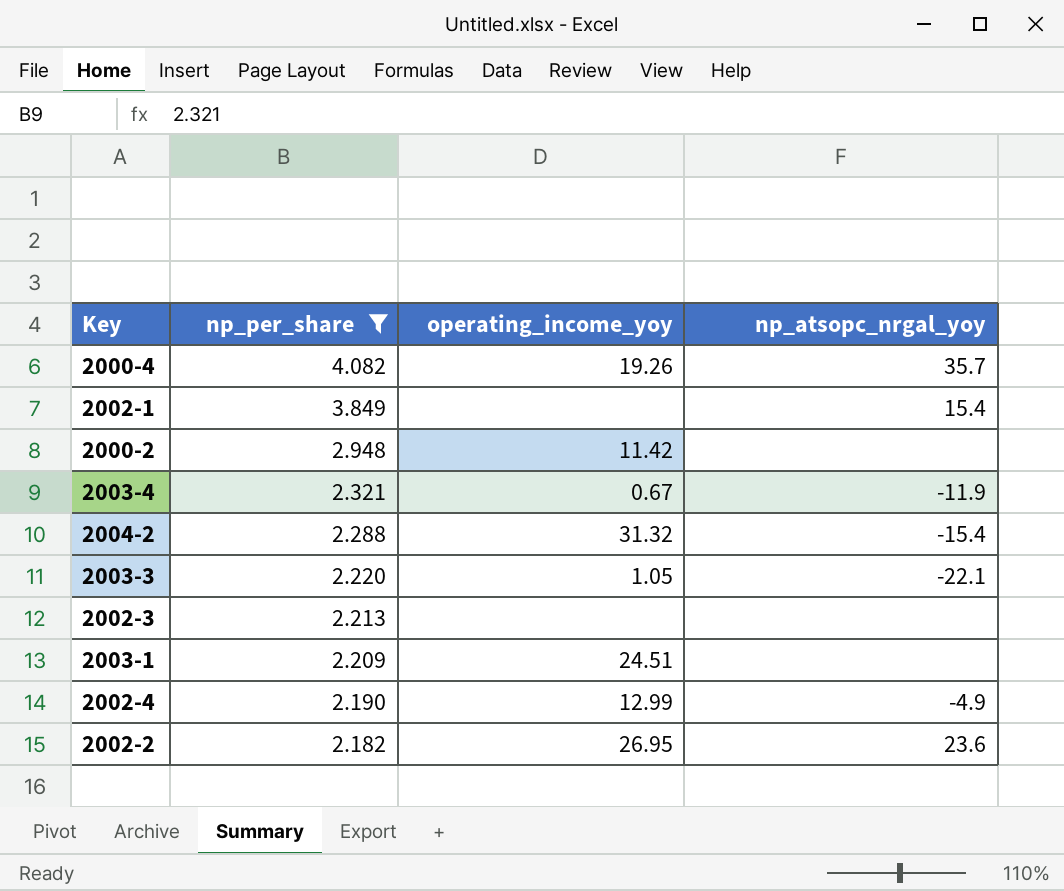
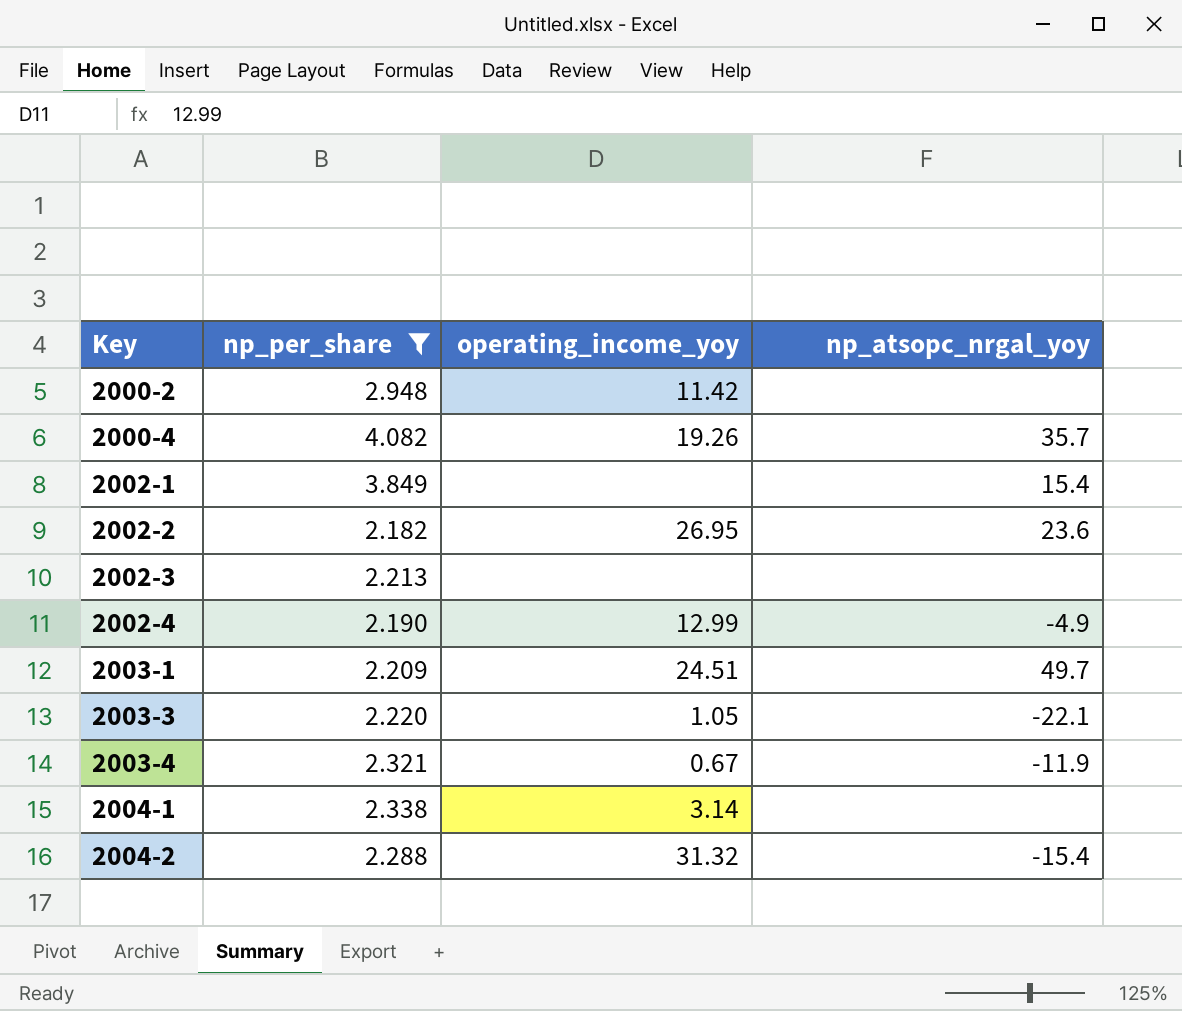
row order: np_per_share descending -> Key ascending
2003-1 | np_atsopc_nrgal_yoy: none -> 49.7
row 2004-1: none -> 2.338 | 3.14 | none

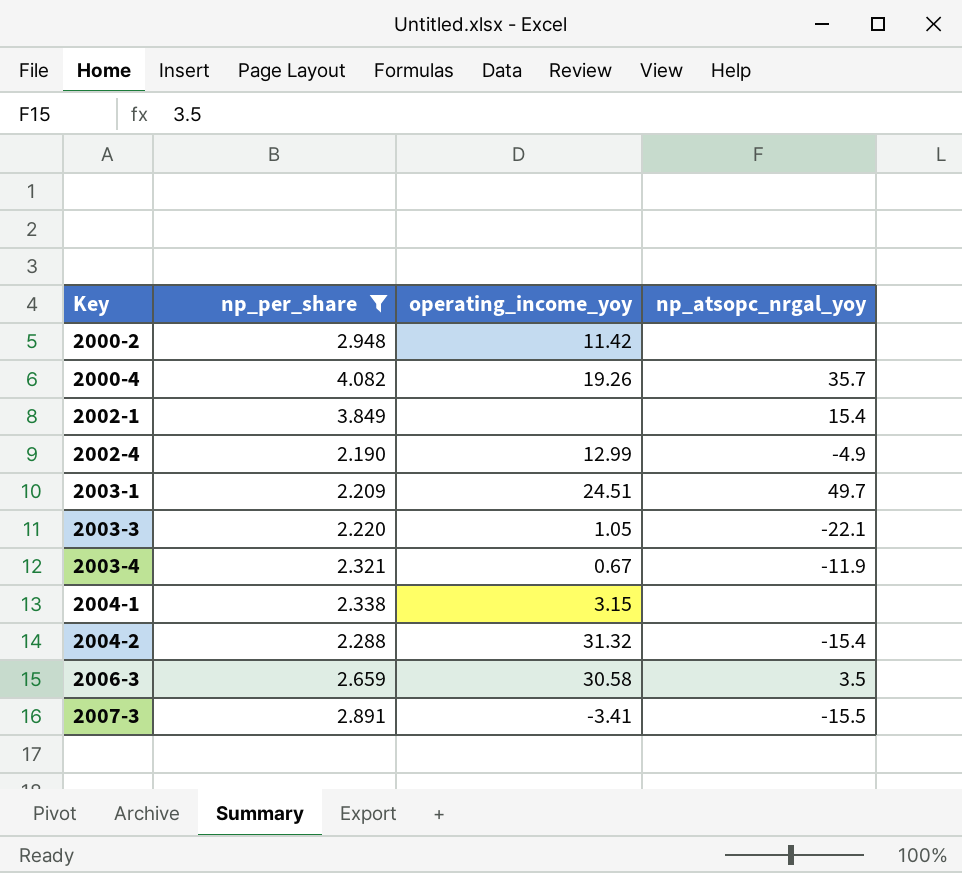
row 2002-2: 2.182 | 26.95 | 23.6 -> none
row 2002-3: 2.213 | none | none -> none
2004-1 | operating_income_yoy: 3.14 -> 3.15
row 2006-3: none -> 2.659 | 30.58 | 3.5
row 2007-3: none -> 2.891 | -3.41 | -15.5

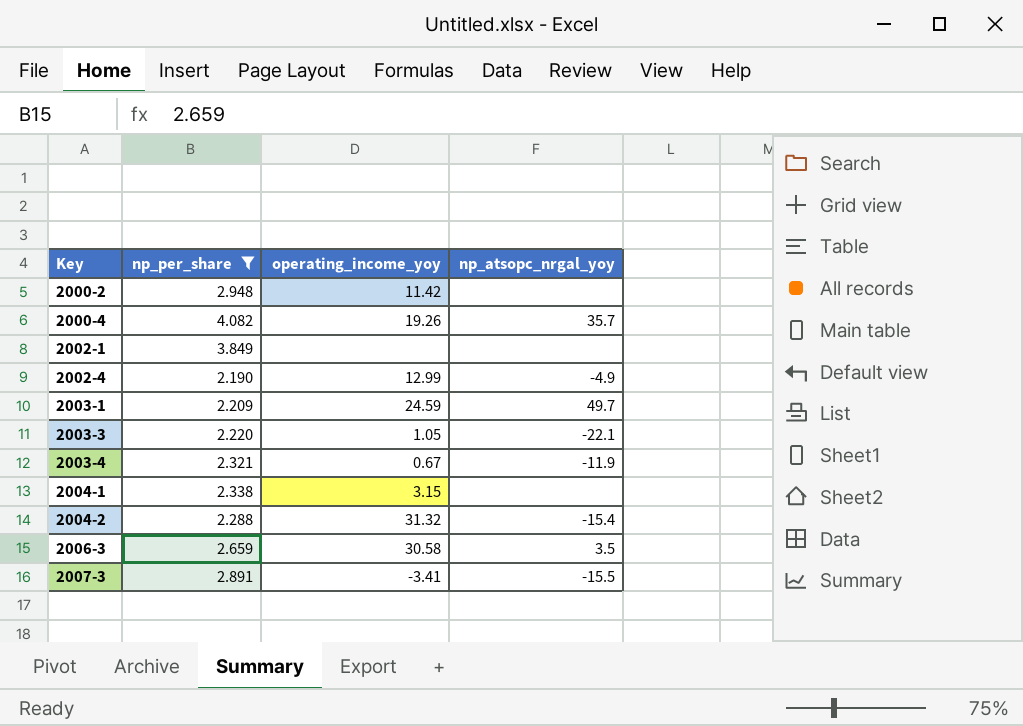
2002-1 | np_atsopc_nrgal_yoy: 15.4 -> none
2003-1 | operating_income_yoy: 24.51 -> 24.59

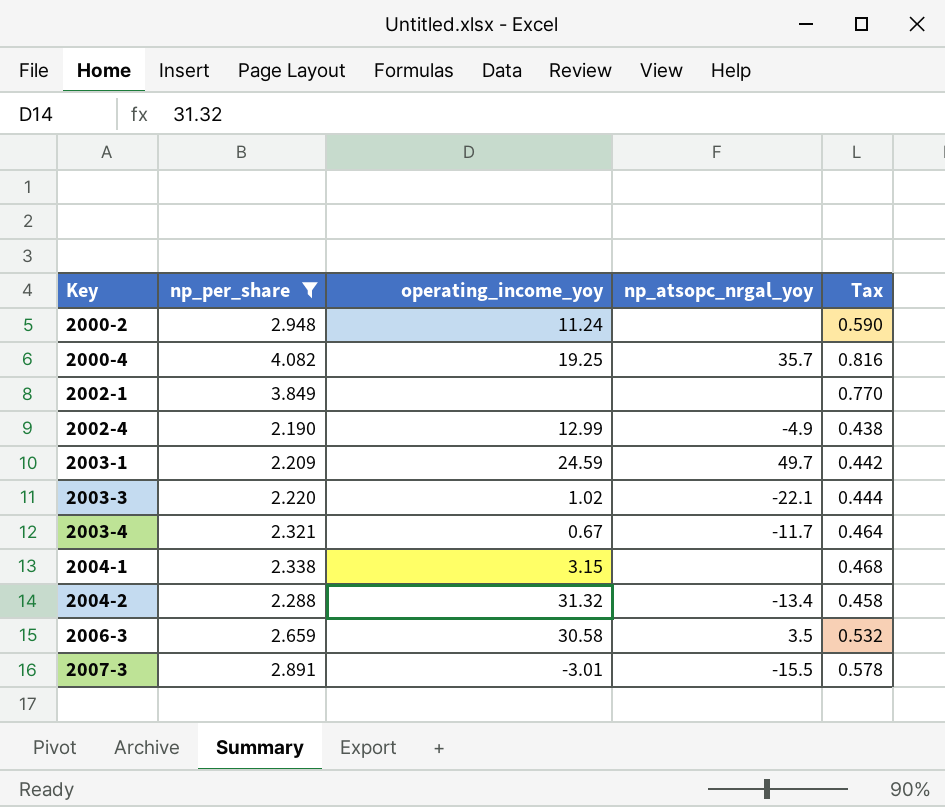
column Tax | formula: none -> [np_per_share] * 0.2
2000-2 | operating_income_yoy: 11.42 -> 11.24
2000-4 | operating_income_yoy: 19.26 -> 19.25
2003-3 | operating_income_yoy: 1.05 -> 1.02
2003-4 | np_atsopc_nrgal_yoy: -11.9 -> -11.7
2004-2 | np_atsopc_nrgal_yoy: -15.4 -> -13.4
2007-3 | operating_income_yoy: -3.41 -> -3.01

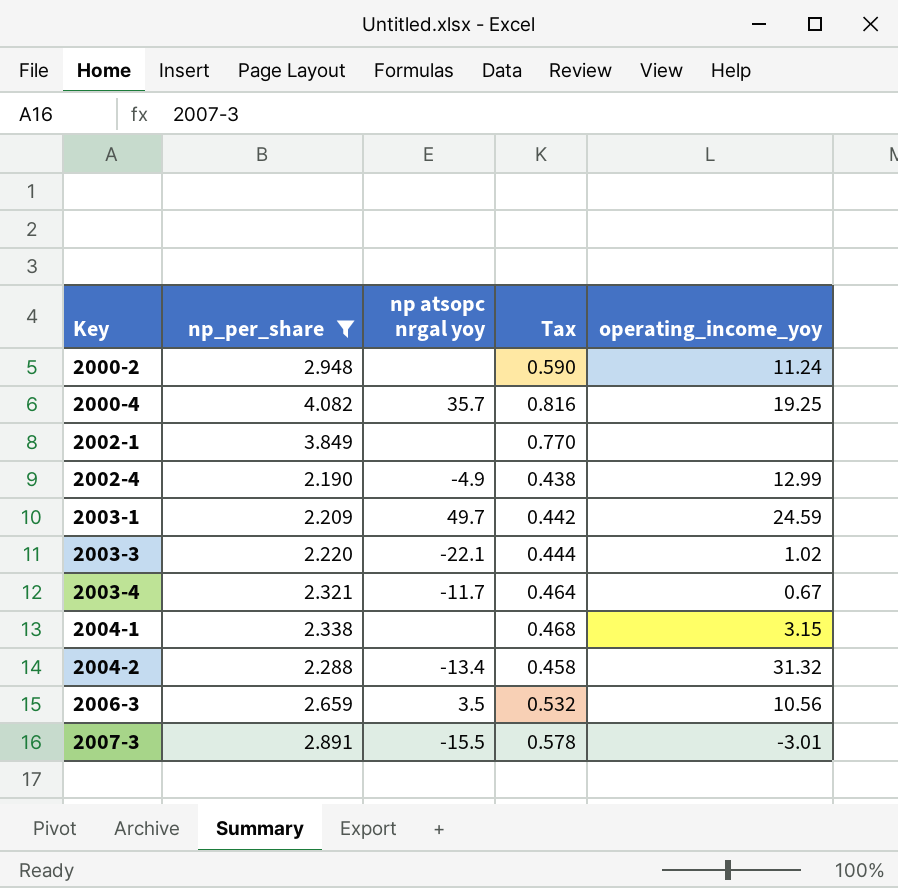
column name: np_atsopc_nrgal_yoy -> np atsopc nrgal yoy
column operating_income_yoy | position: 3 -> 5
2006-3 | operating_income_yoy: 30.58 -> 10.56

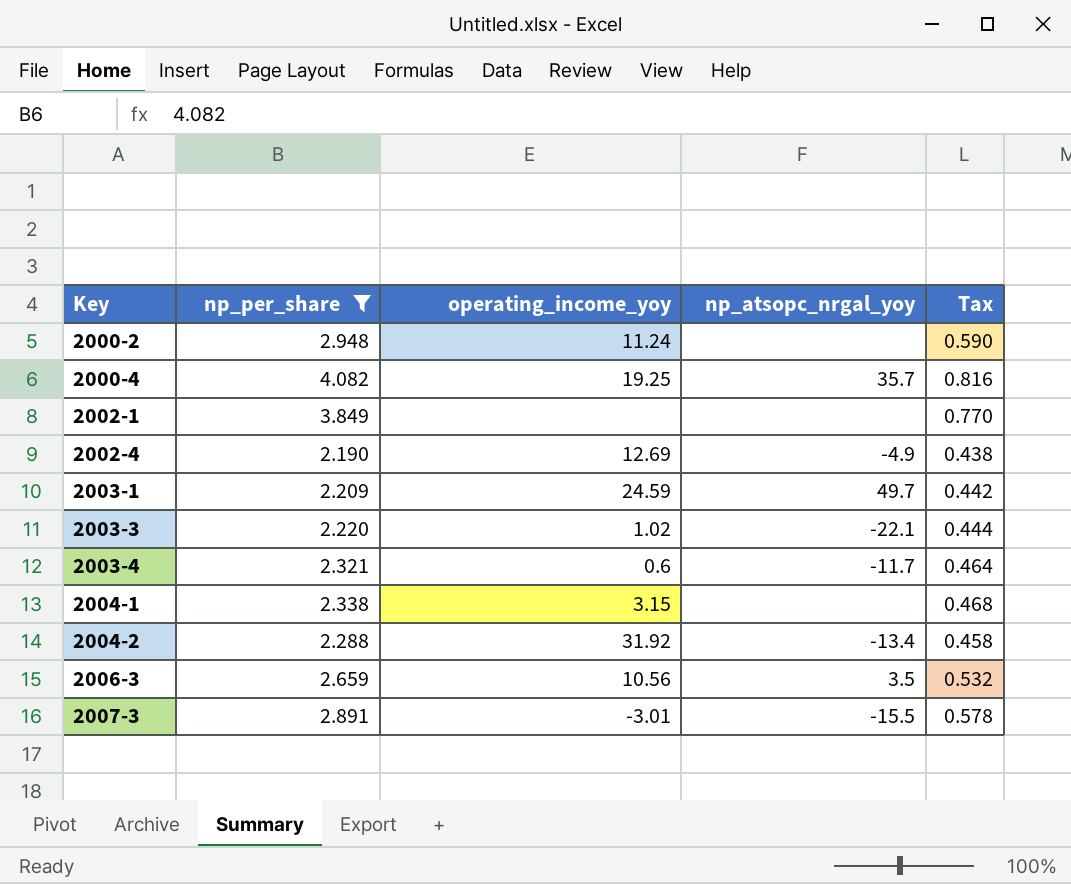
column operating_income_yoy | position: 5 -> 3
column name: np atsopc nrgal yoy -> np_atsopc_nrgal_yoy
2002-4 | operating_income_yoy: 12.99 -> 12.69
2003-4 | operating_income_yoy: 0.67 -> 0.6
2004-2 | operating_income_yoy: 31.32 -> 31.92

